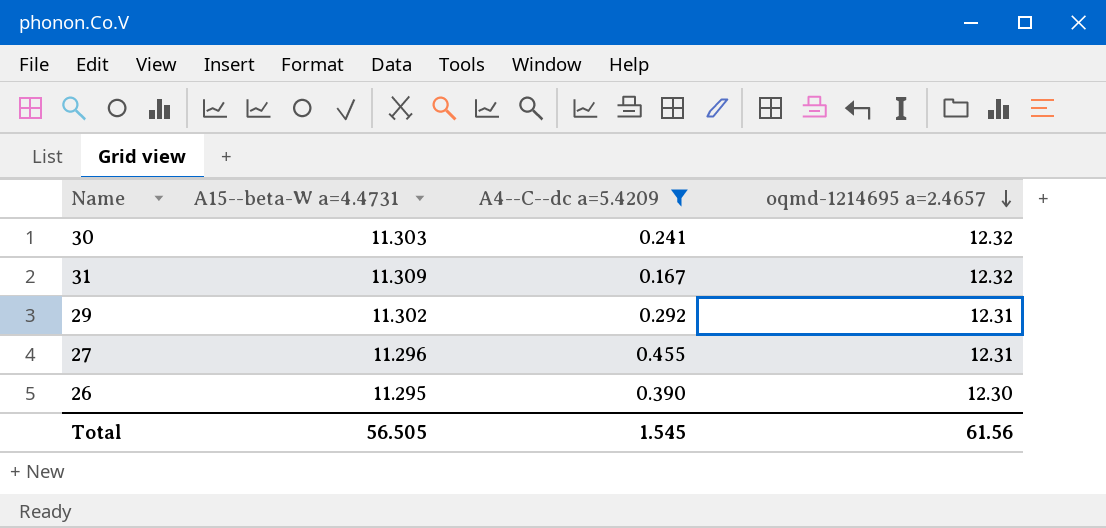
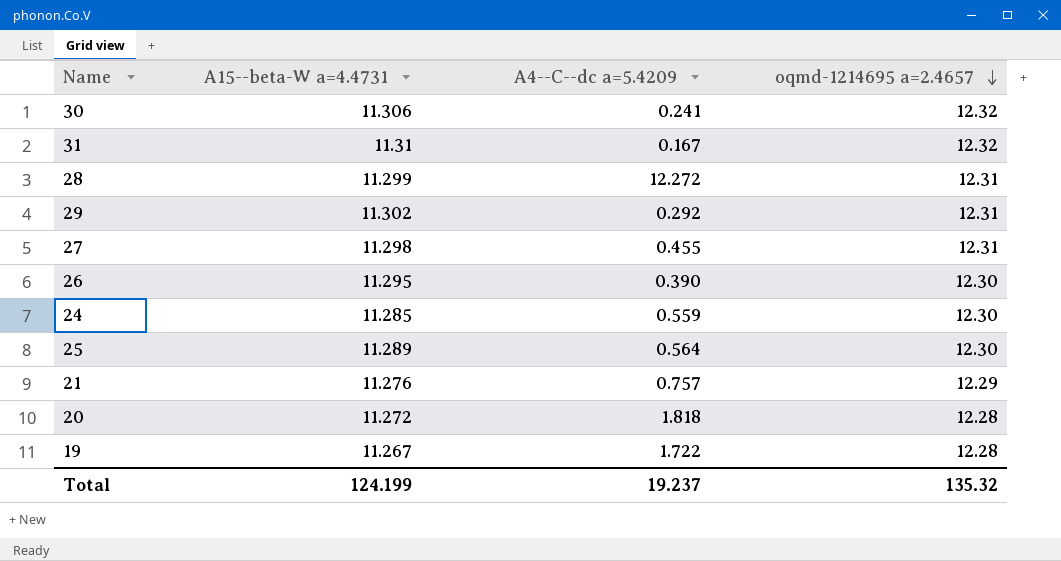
filter: A4--C--dc a=5.4209 <= 0.455 -> none
30 | A15--beta-W a=4.4731: 11.303 -> 11.306
31 | A15--beta-W a=4.4731: 11.309 -> 11.31
27 | A15--beta-W a=4.4731: 11.296 -> 11.298
Total | A15--beta-W a=4.4731: 56.505 -> 124.199
Total | A4--C--dc a=5.4209: 1.545 -> 19.237
Total | oqmd-1214695 a=2.4657: 61.56 -> 135.32

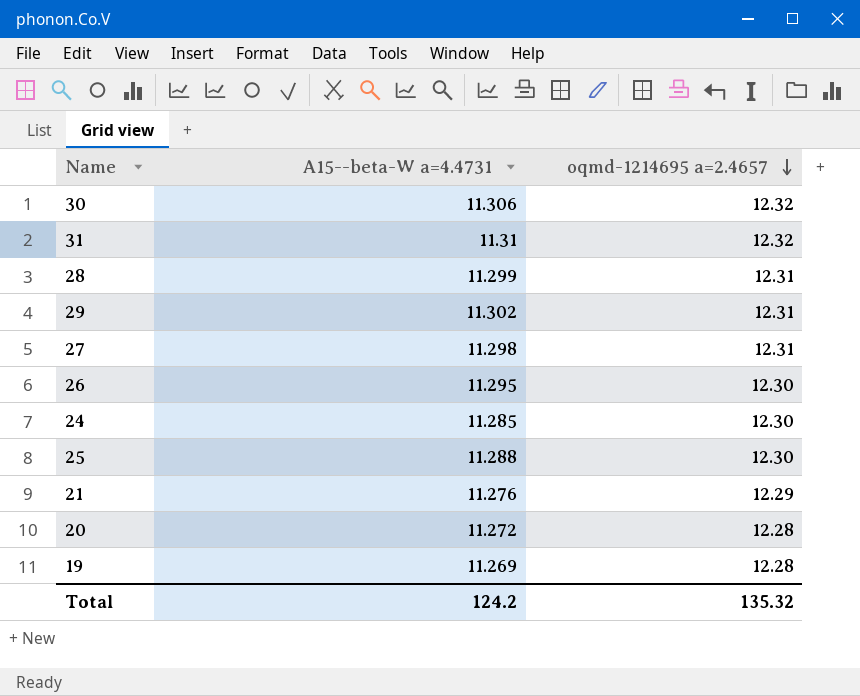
column A4--C--dc a=5.4209 | position: 3 -> none
25 | A15--beta-W a=4.4731: 11.289 -> 11.288
19 | A15--beta-W a=4.4731: 11.267 -> 11.269
Total | A15--beta-W a=4.4731: 124.199 -> 124.2

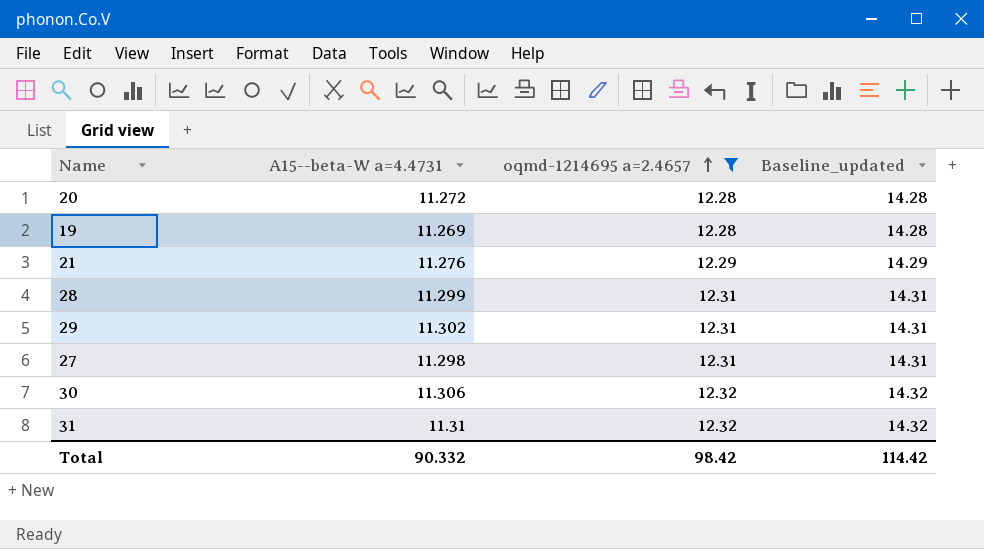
filter: none -> oqmd-1214695 a=2.4657 != 12.30
row order: oqmd-1214695 a=2.4657 descending -> oqmd-1214695 a=2.4657 ascending
column Baseline_updated | formula: none -> [oqmd-1214695 a=2.4657] + 2
Total | A15--beta-W a=4.4731: 124.2 -> 90.332
Total | oqmd-1214695 a=2.4657: 135.32 -> 98.42

